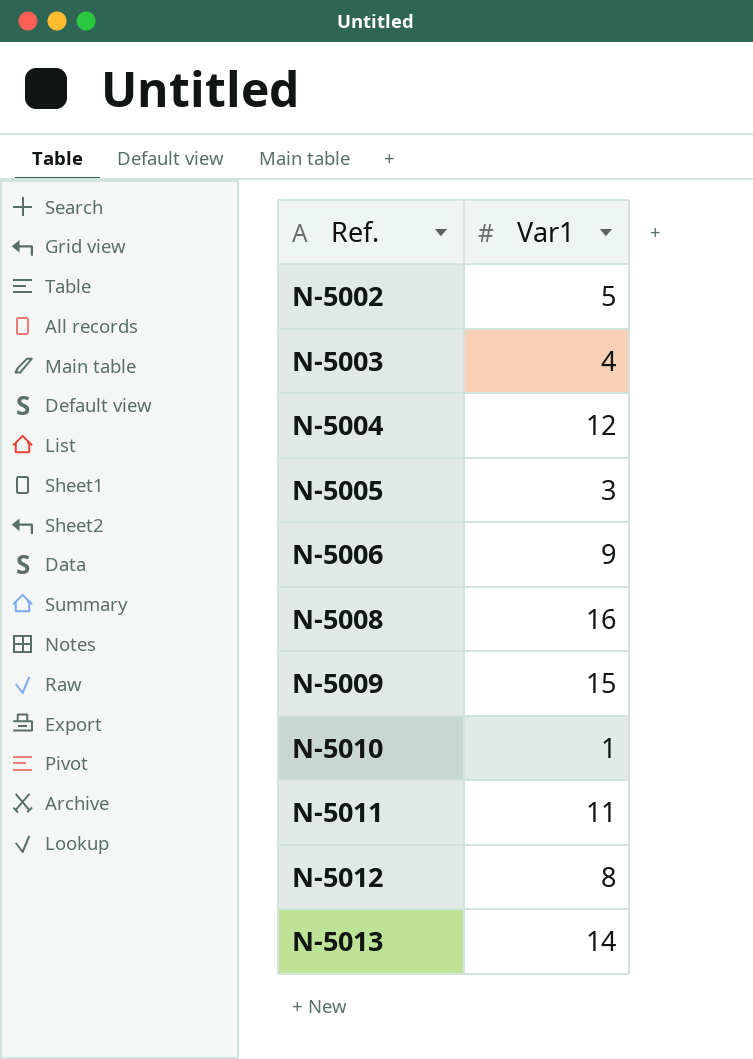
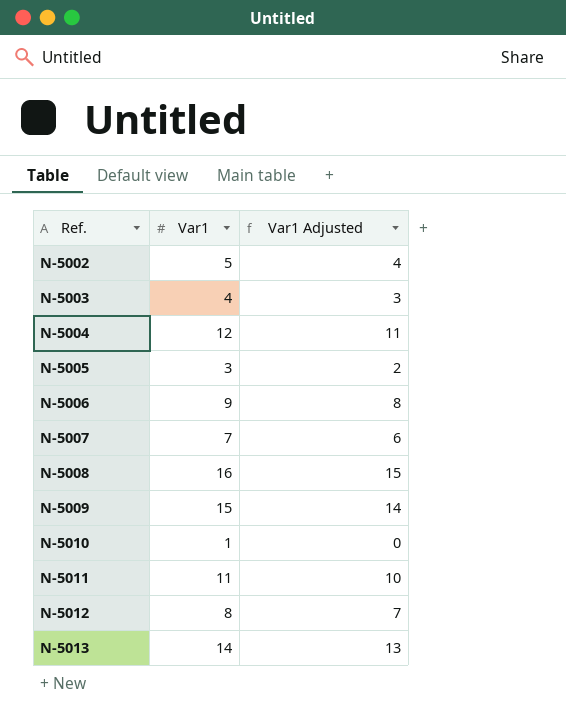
column Var1 Adjusted | formula: none -> [Var1] - 1
row N-5007: none -> 7 | 6

